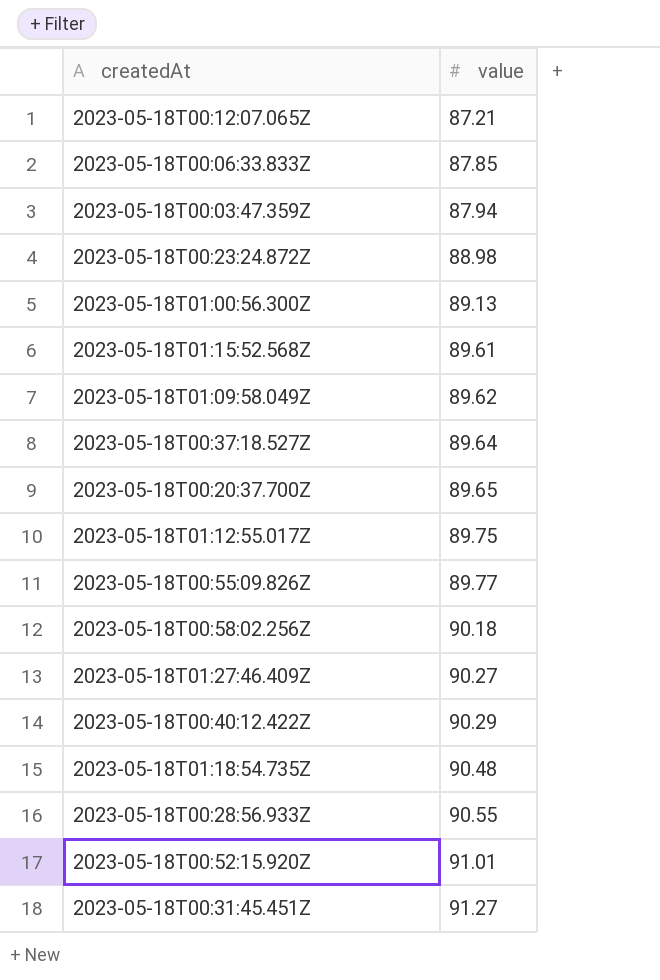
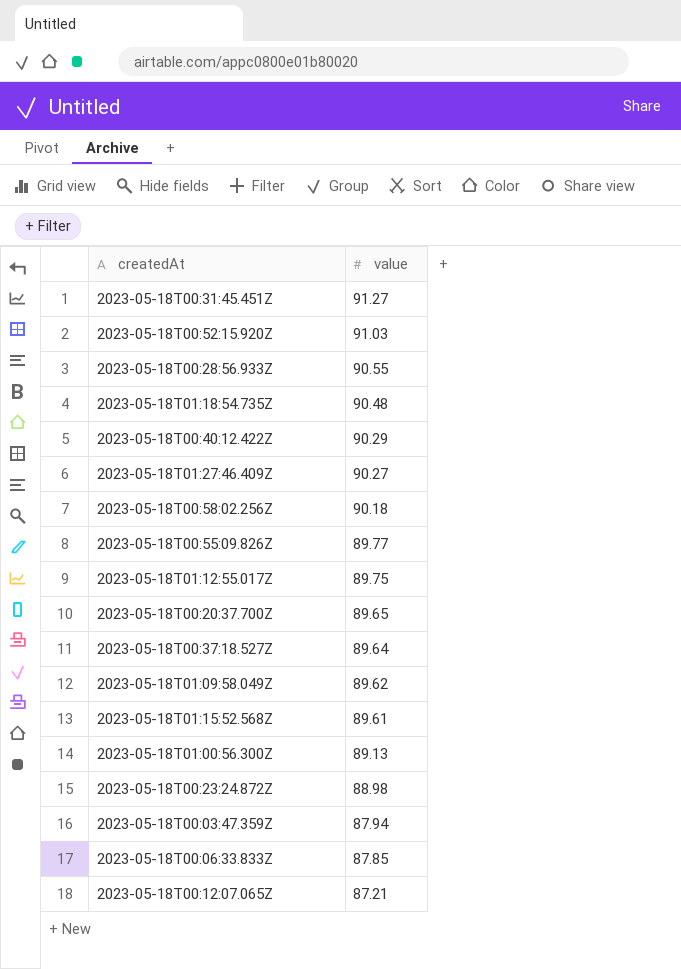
row order: value ascending -> value descending
2023-05-18T00:52:15.920Z | value: 91.01 -> 91.03

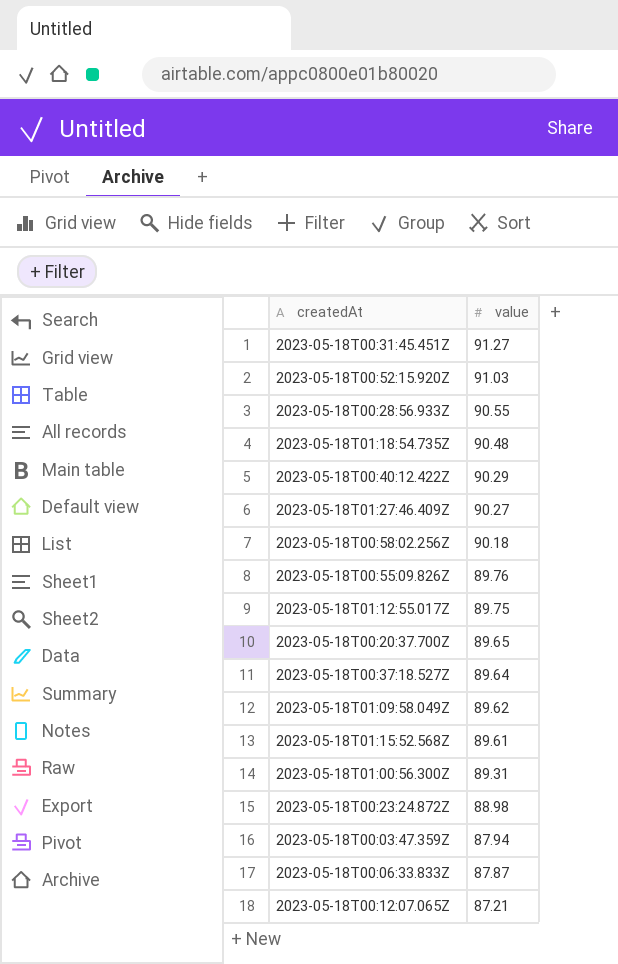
2023-05-18T00:55:09.826Z | value: 89.77 -> 89.76
2023-05-18T01:00:56.300Z | value: 89.13 -> 89.31
2023-05-18T00:06:33.833Z | value: 87.85 -> 87.87

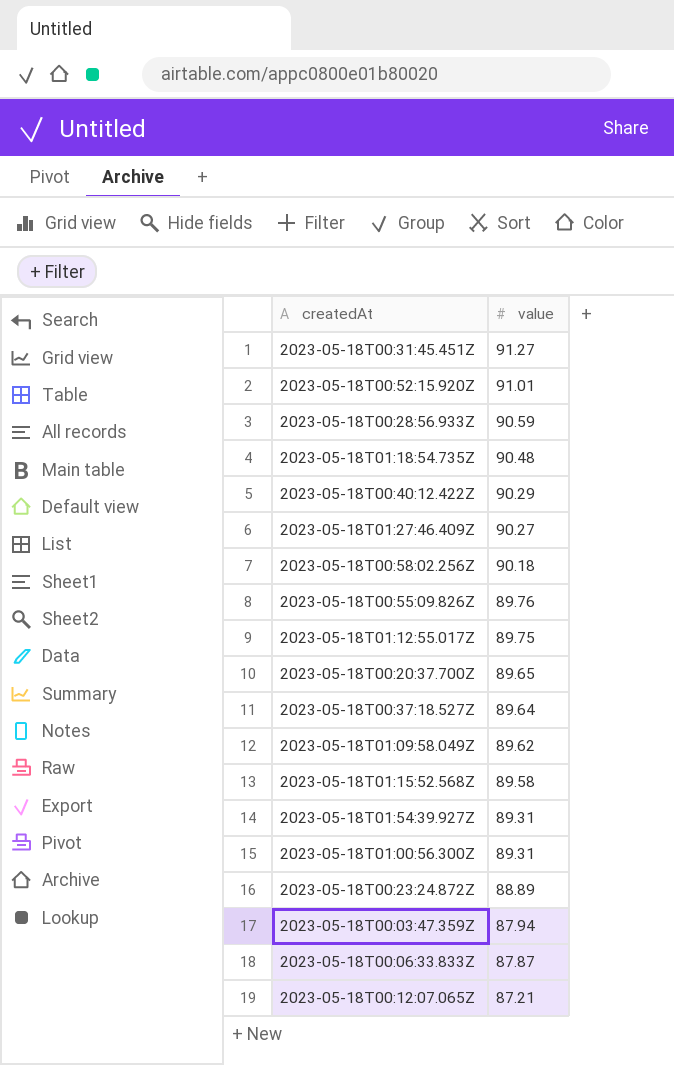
2023-05-18T00:52:15.920Z | value: 91.03 -> 91.01
2023-05-18T00:28:56.933Z | value: 90.55 -> 90.59
2023-05-18T01:15:52.568Z | value: 89.61 -> 89.58
row 2023-05-18T01:54:39.927Z: none -> 89.31
2023-05-18T00:23:24.872Z | value: 88.98 -> 88.89

